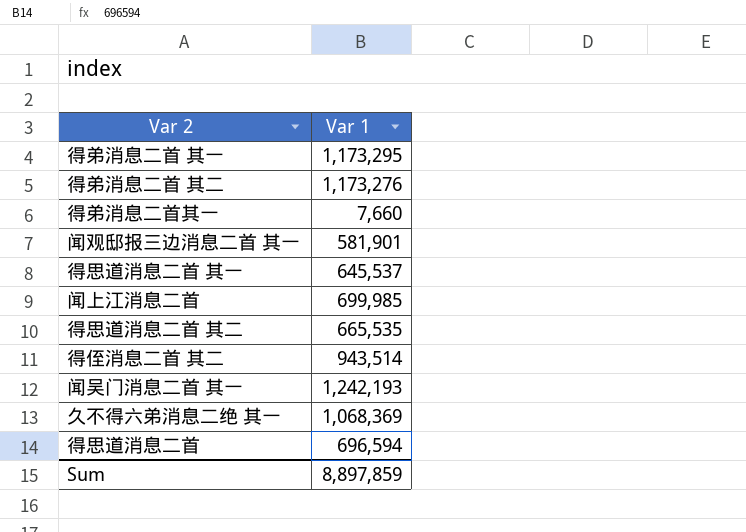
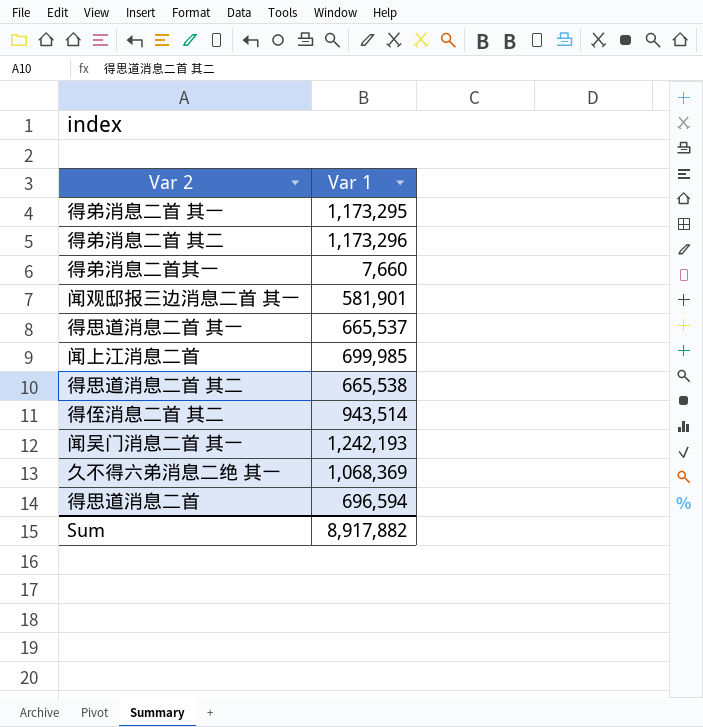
得弟消息二首 其二 | Var 1: 1,173,276 -> 1,173,296
得思道消息二首 其一 | Var 1: 645,537 -> 665,537
得思道消息二首 其二 | Var 1: 665,535 -> 665,538
Sum | Var 1: 8,897,859 -> 8,917,882

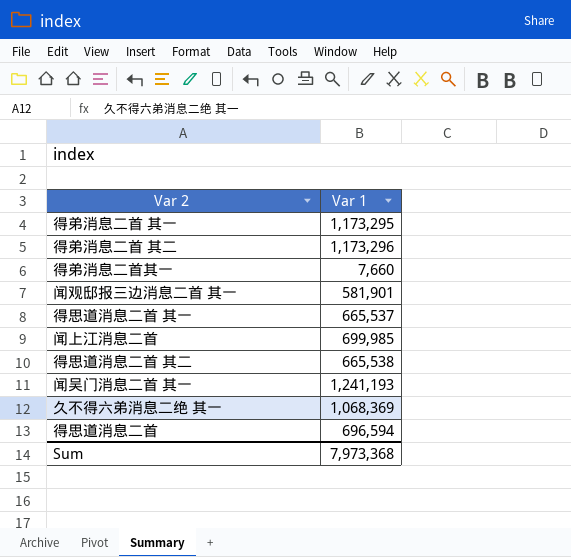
row 得侄消息二首 其二: 943,514 -> none
闻吴门消息二首 其一 | Var 1: 1,242,193 -> 1,241,193
Sum | Var 1: 8,917,882 -> 7,973,368

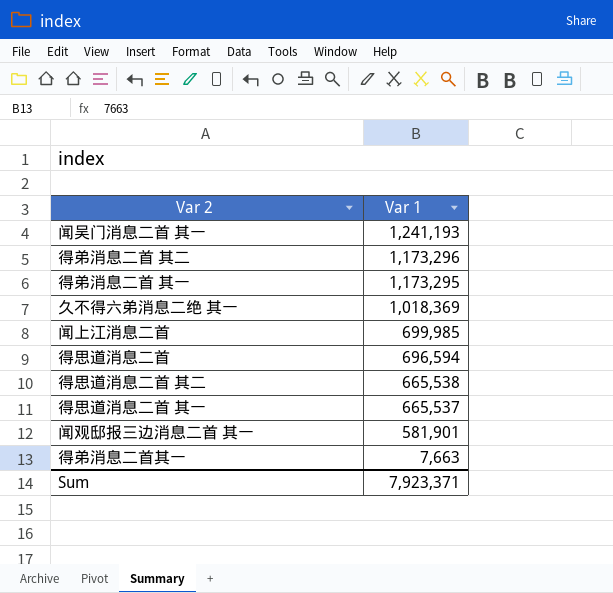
row order: none -> Var 1 descending
久不得六弟消息二绝 其一 | Var 1: 1,068,369 -> 1,018,369
得弟消息二首其一 | Var 1: 7,660 -> 7,663
Sum | Var 1: 7,973,368 -> 7,923,371

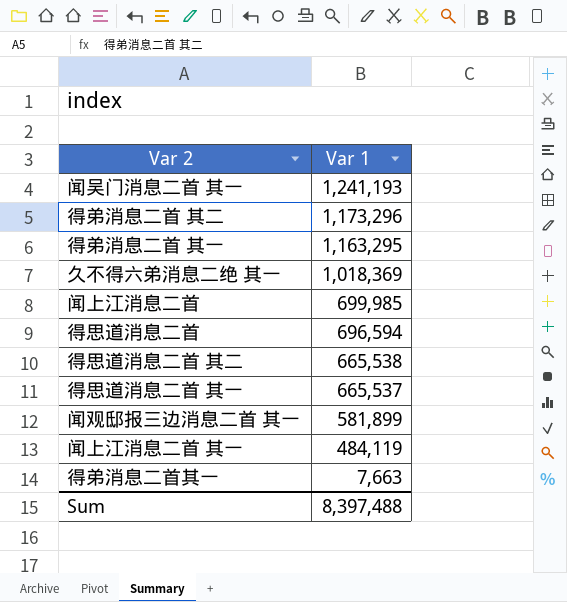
得弟消息二首 其一 | Var 1: 1,173,295 -> 1,163,295
闻观邸报三边消息二首 其一 | Var 1: 581,901 -> 581,899
row 闻上江消息二首 其一: none -> 484,119
Sum | Var 1: 7,923,371 -> 8,397,488

